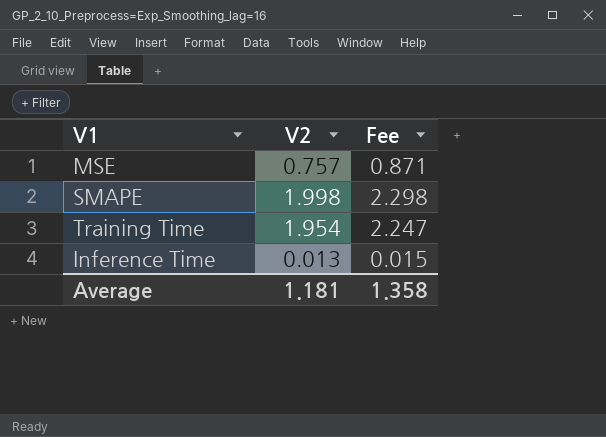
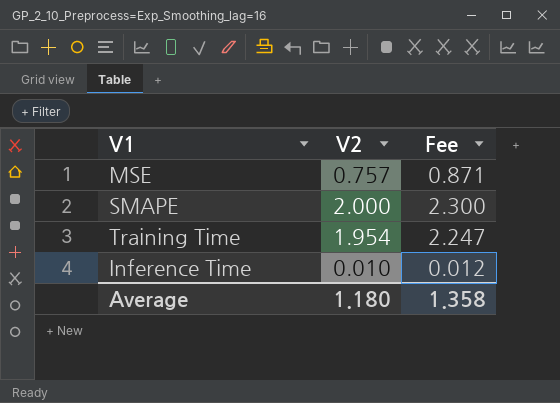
SMAPE | V2: 1.998 -> 2.000
SMAPE | Fee: 2.298 -> 2.300
Inference Time | V2: 0.013 -> 0.010
Inference Time | Fee: 0.015 -> 0.012
Average | V2: 1.181 -> 1.180

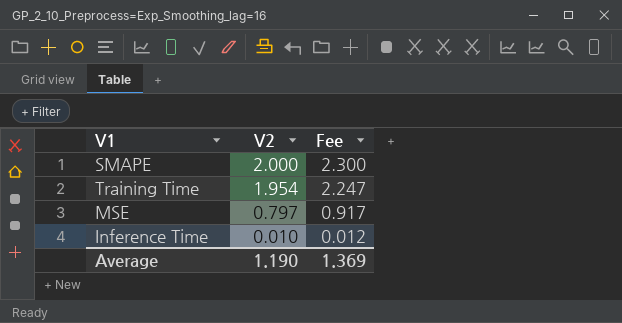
row order: none -> V2 descending
MSE | V2: 0.757 -> 0.797
MSE | Fee: 0.871 -> 0.917
Average | V2: 1.180 -> 1.190
Average | Fee: 1.358 -> 1.369

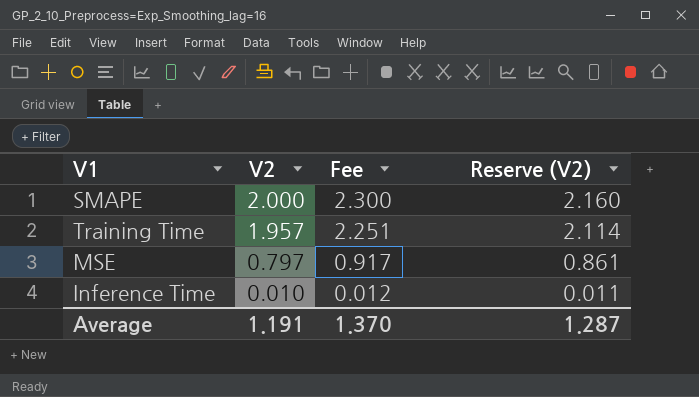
column Reserve (V2) | formula: none -> [V2] * 1.08
Training Time | V2: 1.954 -> 1.957
Training Time | Fee: 2.247 -> 2.251
Average | V2: 1.190 -> 1.191
Average | Fee: 1.369 -> 1.370

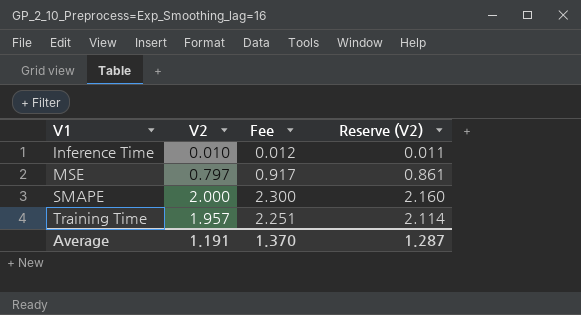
row order: V2 descending -> V1 ascending

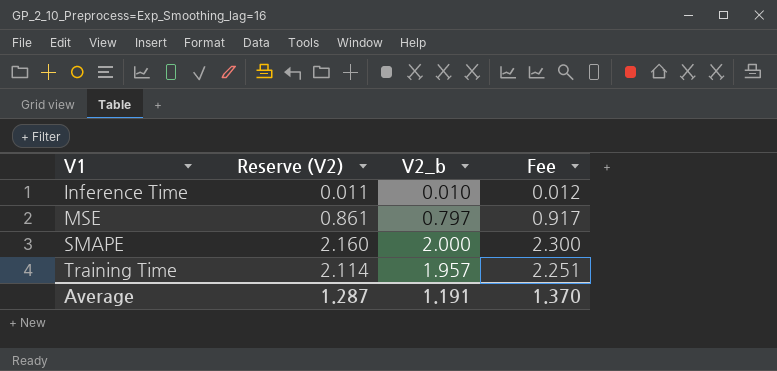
column Reserve (V2) | position: 4 -> 2
column name: V2 -> V2_b

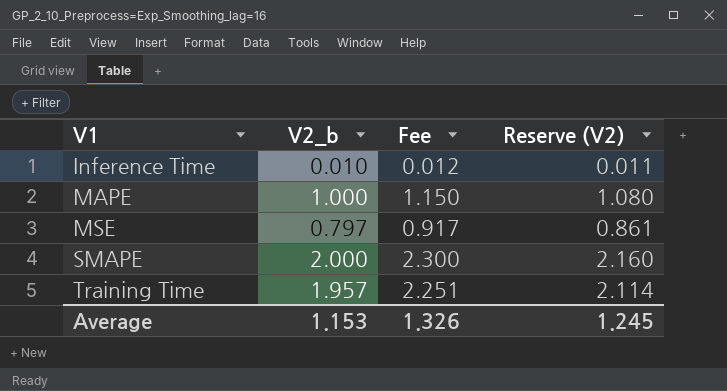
column Reserve (V2) | position: 2 -> 4
row MAPE: none -> 1.000 | 1.150 | 1.080
Average | V2_b: 1.191 -> 1.153
Average | Fee: 1.370 -> 1.326
Average | Reserve (V2): 1.287 -> 1.245

